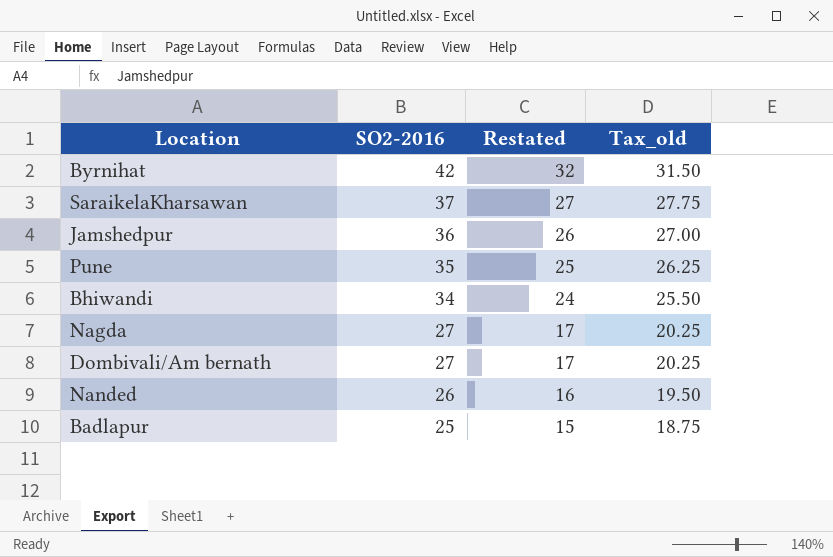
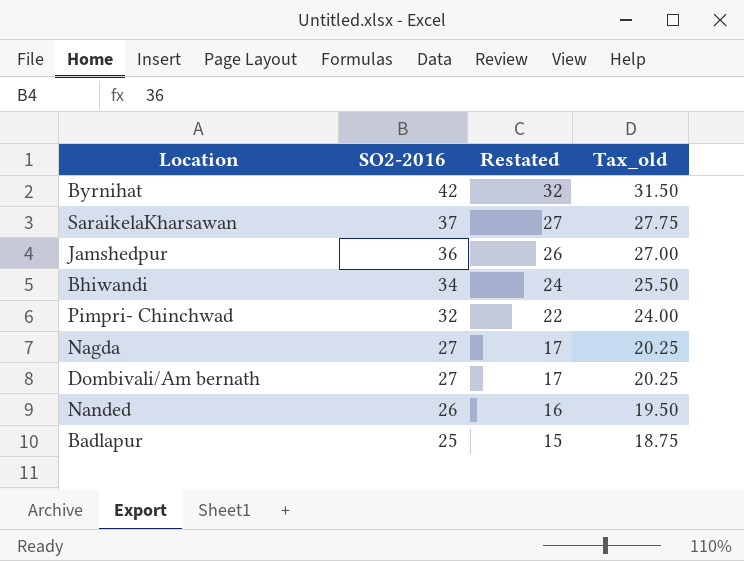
row Pune: 35 | 25 | 26.25 -> none
row Pimpri- Chinchwad: none -> 32 | 22 | 24.00

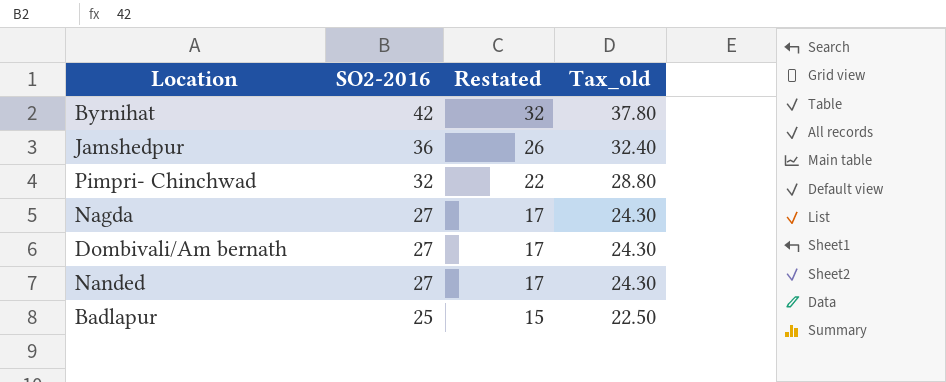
column Tax_old | formula: [SO2-2016] * 0.75 -> [SO2-2016] * 0.9
row SaraikelaKharsawan: 37 | 27 | 27.75 -> none
row Bhiwandi: 34 | 24 | 25.50 -> none
Nanded | SO2-2016: 26 -> 27
Nanded | Restated: 16 -> 17

